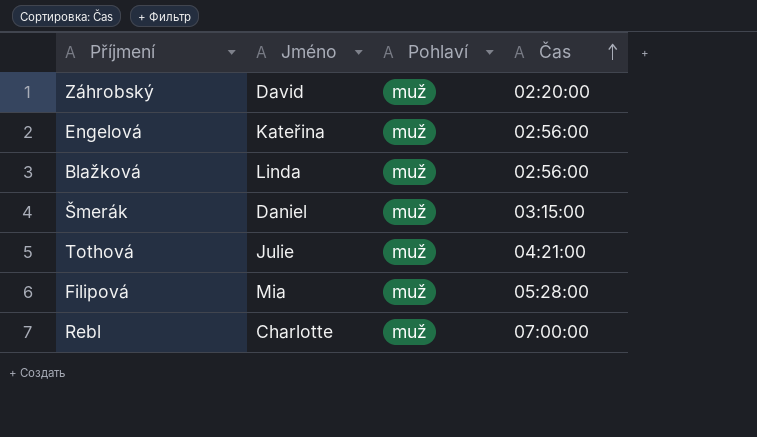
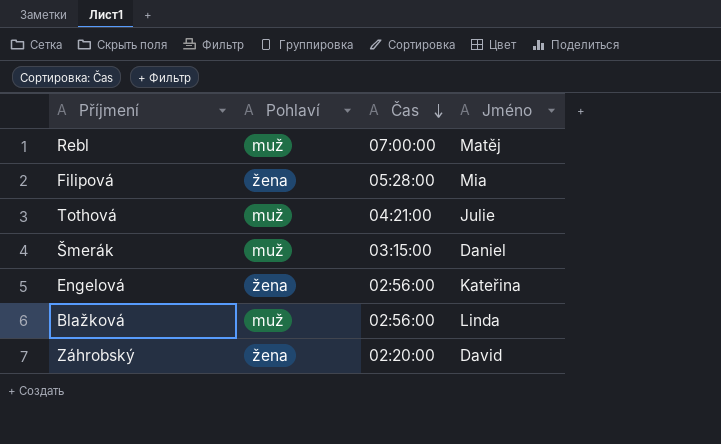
row order: Čas ascending -> Čas descending
column Jméno | position: 2 -> 4
Rebl | Jméno: Charlotte -> Matěj
Filipová | Pohlaví: muž -> žena
Engelová | Pohlaví: muž -> žena
Záhrobský | Pohlaví: muž -> žena

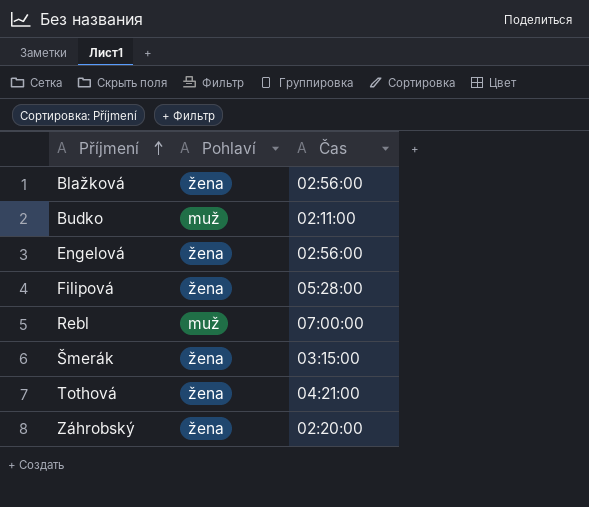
row order: Čas descending -> Příjmení ascending
column Jméno | position: 4 -> none
Blažková | Pohlaví: muž -> žena
row Budko: none -> muž | 02:11:00
Šmerák | Pohlaví: muž -> žena
Tothová | Pohlaví: muž -> žena

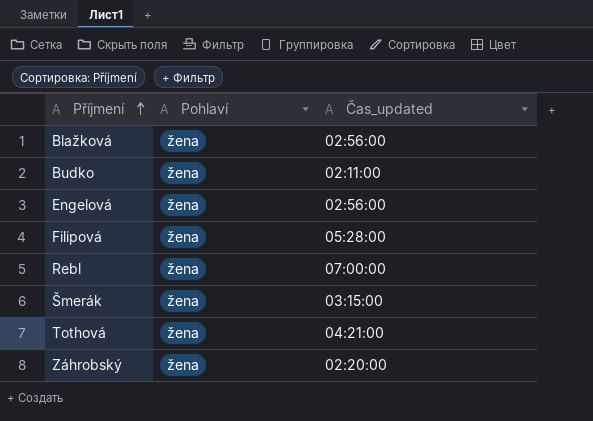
column name: Čas -> Čas_updated
Budko | Pohlaví: muž -> žena
Rebl | Pohlaví: muž -> žena

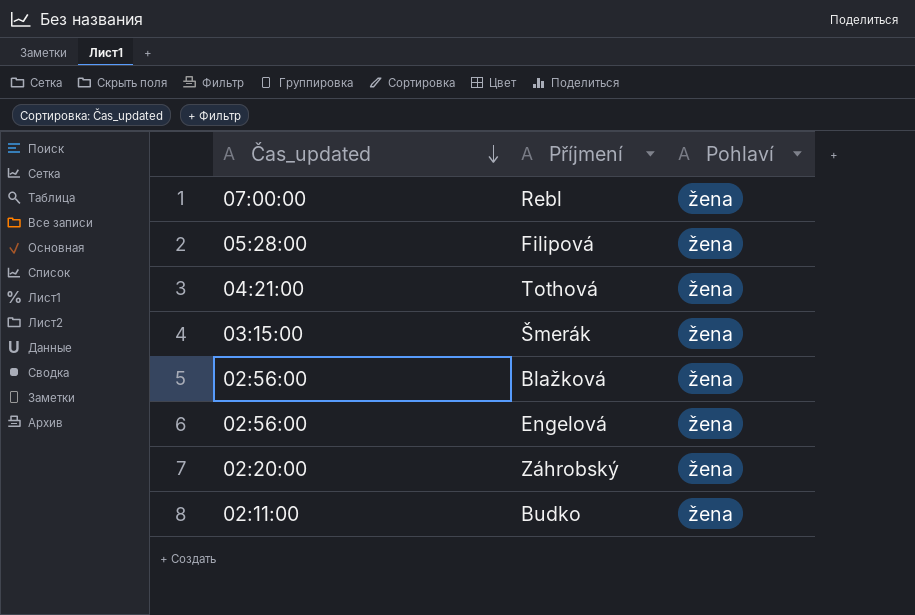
row order: Příjmení ascending -> Čas_updated descending
column Čas_updated | position: 3 -> 1

